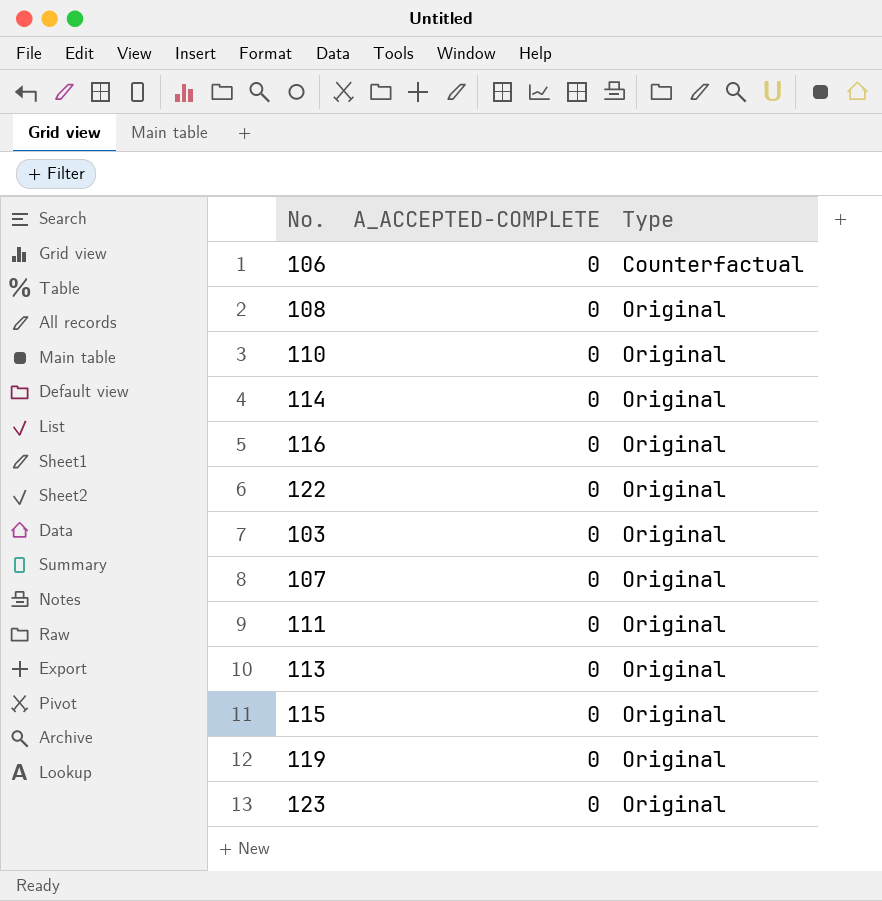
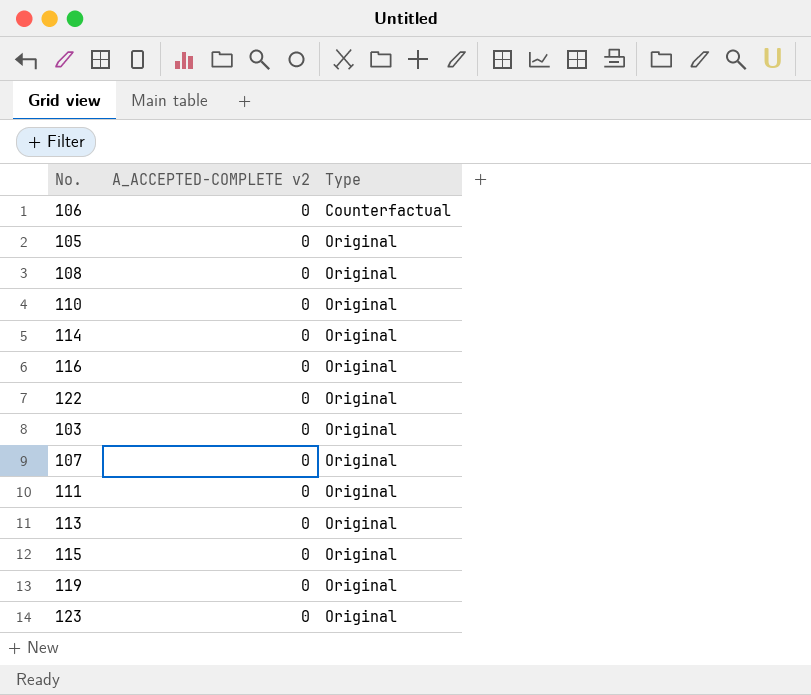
column name: A_ACCEPTED-COMPLETE -> A_ACCEPTED-COMPLETE v2
row 105: none -> 0 | Original

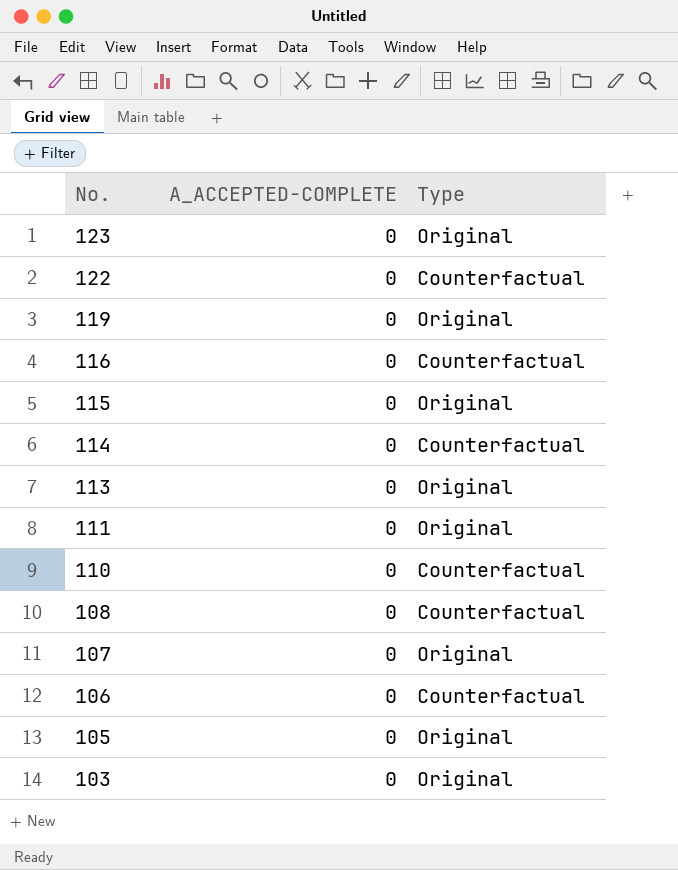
row order: Type ascending -> No. descending
column name: A_ACCEPTED-COMPLETE v2 -> A_ACCEPTED-COMPLETE
122 | Type: Original -> Counterfactual
116 | Type: Original -> Counterfactual
114 | Type: Original -> Counterfactual
110 | Type: Original -> Counterfactual
108 | Type: Original -> Counterfactual

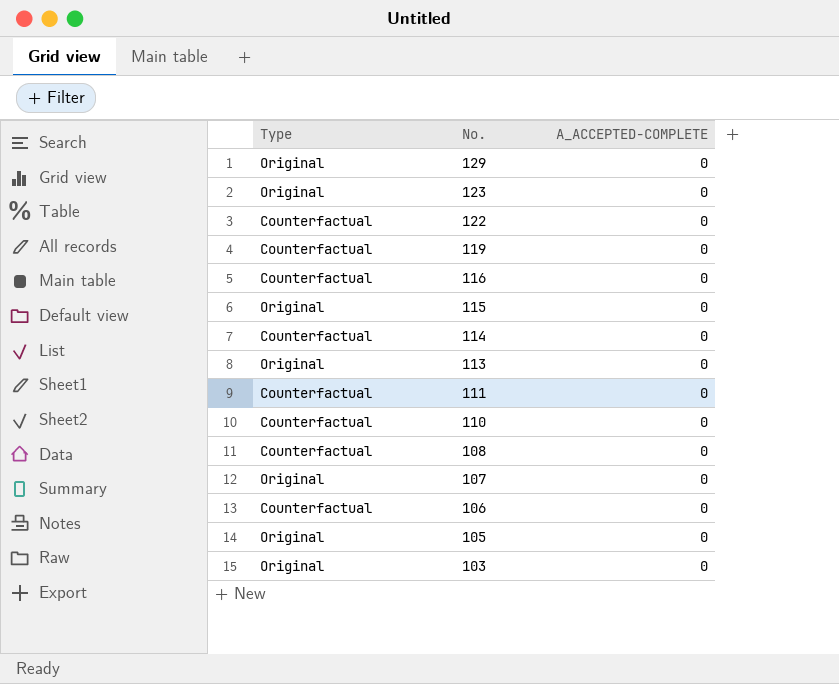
column Type | position: 3 -> 1
row 129: none -> Original | 0
119 | Type: Original -> Counterfactual
111 | Type: Original -> Counterfactual

